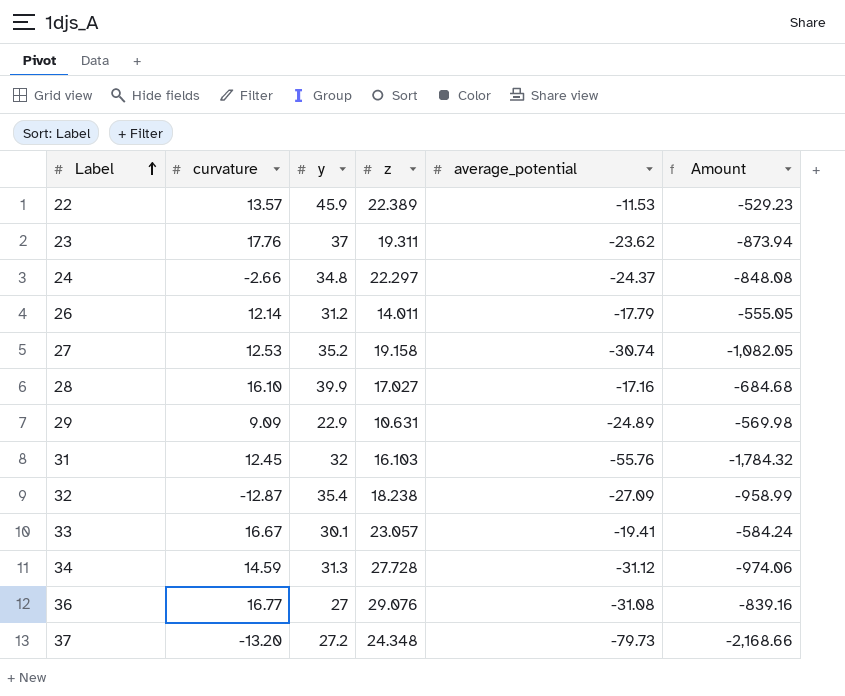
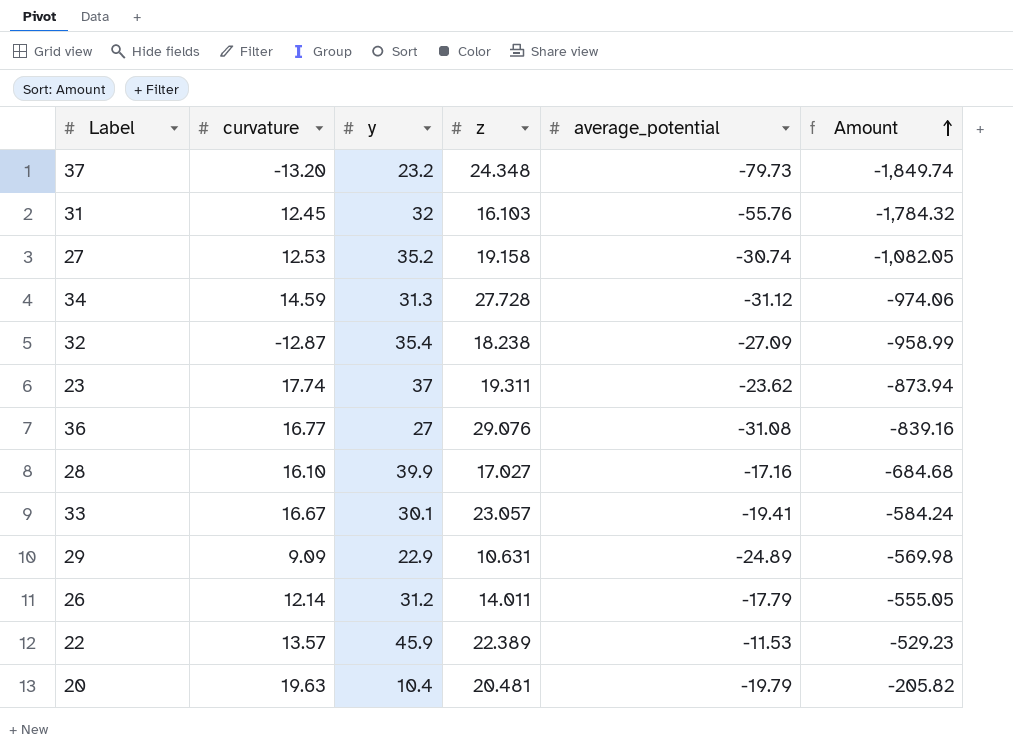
row order: Label ascending -> Amount ascending
row 24: -2.66 | 34.8 | 22.297 | -24.37 | -848.08 -> none
37 | y: 27.2 -> 23.2
37 | Amount: -2,168.66 -> -1,849.74
23 | curvature: 17.76 -> 17.74
row 20: none -> 19.63 | 10.4 | 20.481 | -19.79 | -205.82

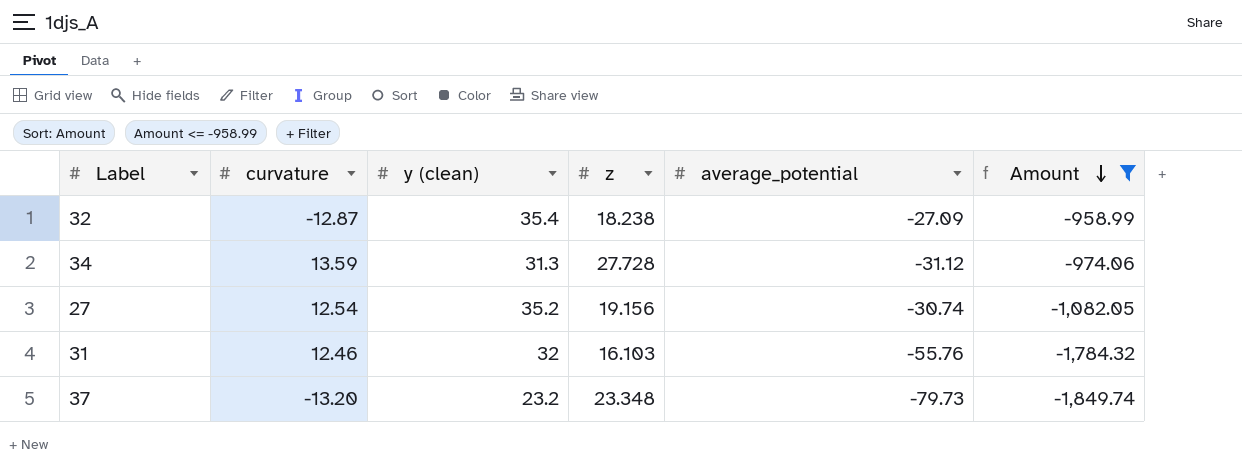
filter: none -> Amount <= -958.99
row order: Amount ascending -> Amount descending
column name: y -> y (clean)
34 | curvature: 14.59 -> 13.59
27 | curvature: 12.53 -> 12.54
27 | z: 19.158 -> 19.156
31 | curvature: 12.45 -> 12.46
37 | z: 24.348 -> 23.348

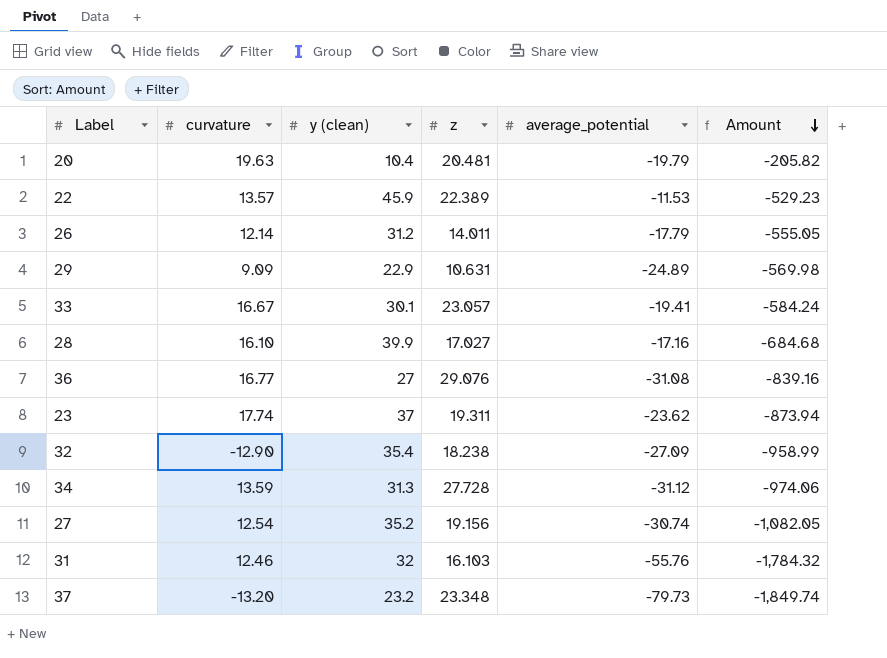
filter: Amount <= -958.99 -> none
32 | curvature: -12.87 -> -12.90

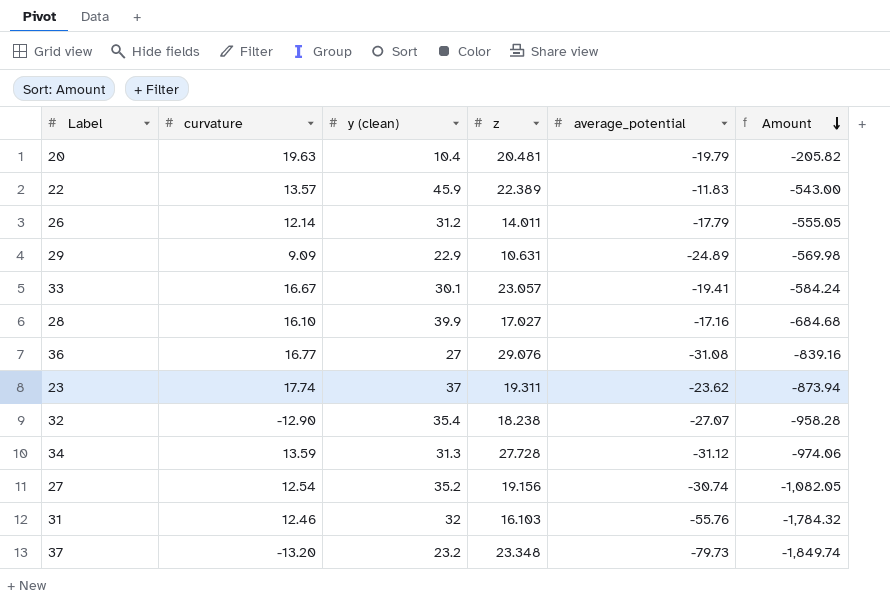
22 | average_potential: -11.53 -> -11.83
22 | Amount: -529.23 -> -543.00
32 | average_potential: -27.09 -> -27.07
32 | Amount: -958.99 -> -958.28

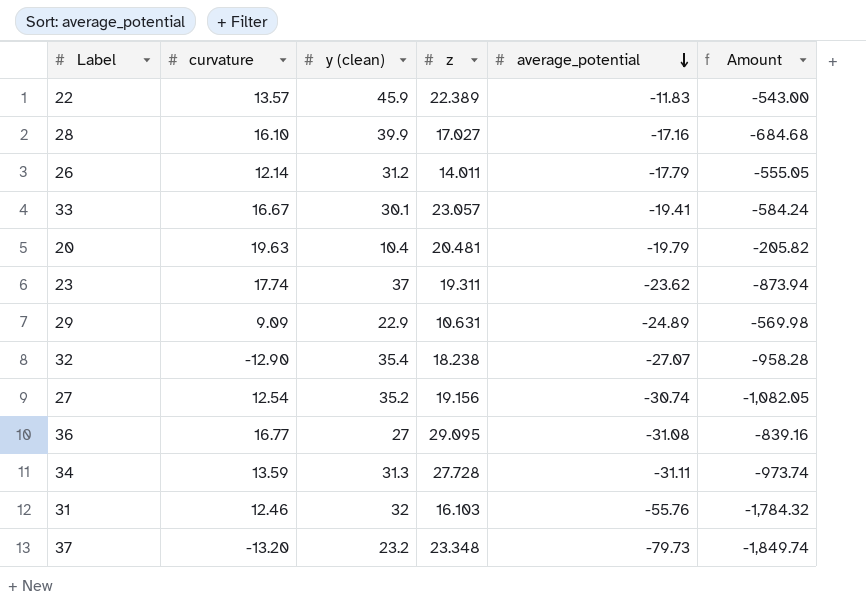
row order: Amount descending -> average_potential descending
36 | z: 29.076 -> 29.095
34 | average_potential: -31.12 -> -31.11
34 | Amount: -974.06 -> -973.74

